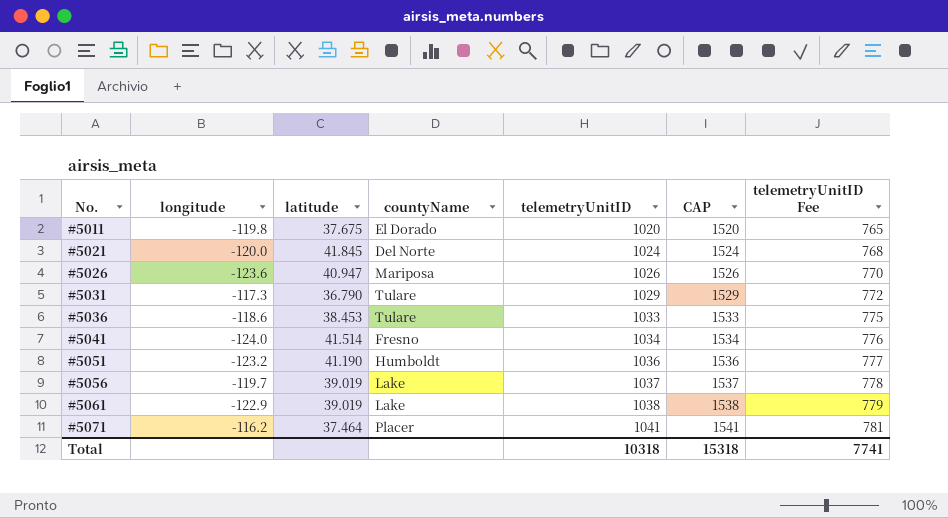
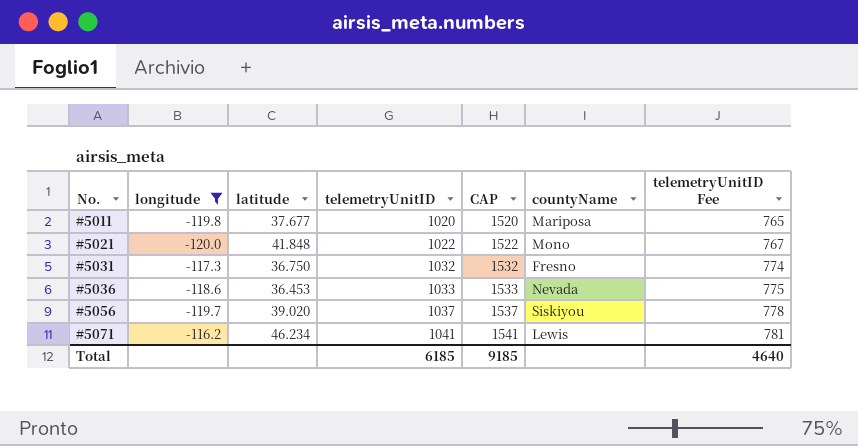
filter: none -> longitude >= -120.0
column countyName | position: 4 -> 6
#5011 | latitude: 37.675 -> 37.677
#5011 | countyName: El Dorado -> Mariposa
#5021 | latitude: 41.845 -> 41.848
#5021 | telemetryUnitID: 1024 -> 1022
#5021 | CAP: 1524 -> 1522
#5021 | countyName: Del Norte -> Mono
#5021 | telemetryUnitID Fee: 768 -> 767
#5031 | latitude: 36.790 -> 36.750
#5031 | telemetryUnitID: 1029 -> 1032
#5031 | CAP: 1529 -> 1532
#5031 | countyName: Tulare -> Fresno
#5031 | telemetryUnitID Fee: 772 -> 774
#5036 | latitude: 38.453 -> 36.453
#5036 | countyName: Tulare -> Nevada
#5056 | latitude: 39.019 -> 39.020
#5056 | countyName: Lake -> Siskiyou
#5071 | latitude: 37.464 -> 46.234
#5071 | countyName: Placer -> Lewis
Total | telemetryUnitID: 10318 -> 6185
Total | CAP: 15318 -> 9185
Total | telemetryUnitID Fee: 7741 -> 4640

